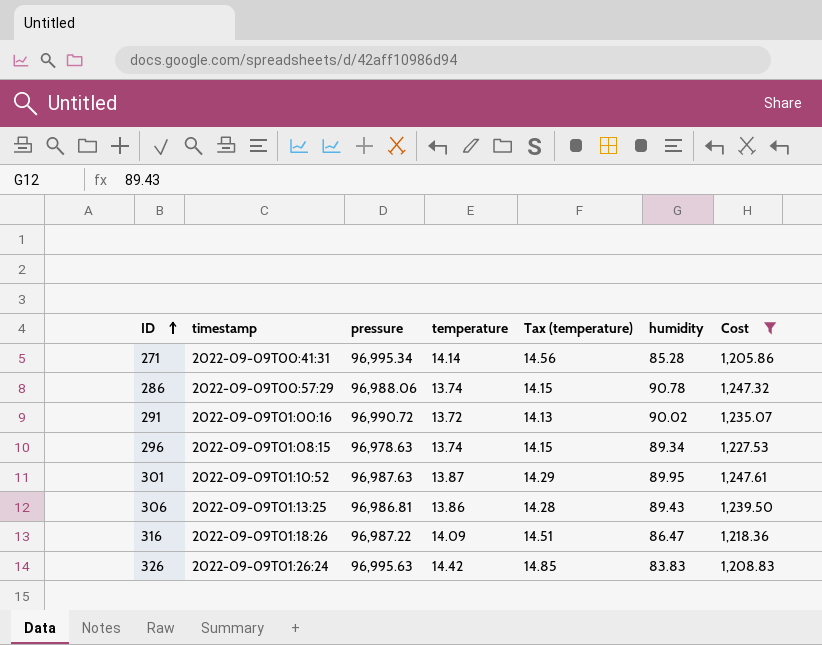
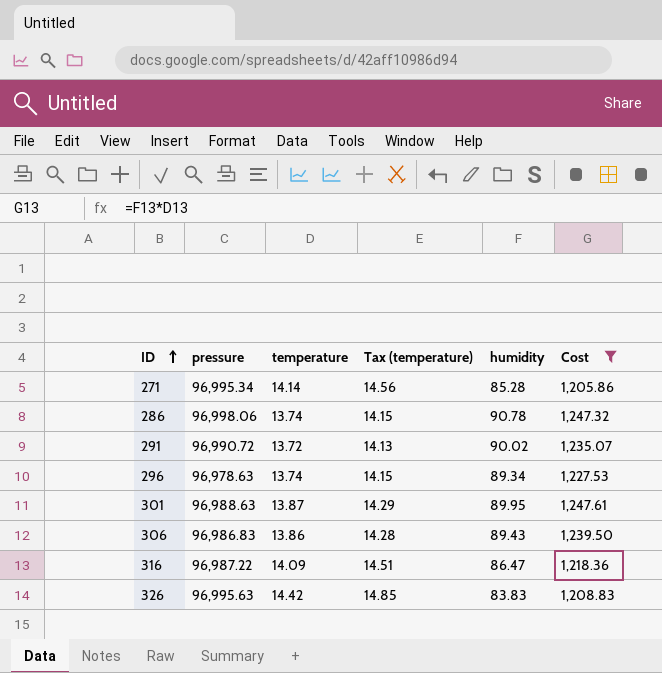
column timestamp | position: 2 -> none
286 | pressure: 96,988.06 -> 96,998.06
301 | pressure: 96,987.63 -> 96,988.63
306 | pressure: 96,986.81 -> 96,986.83

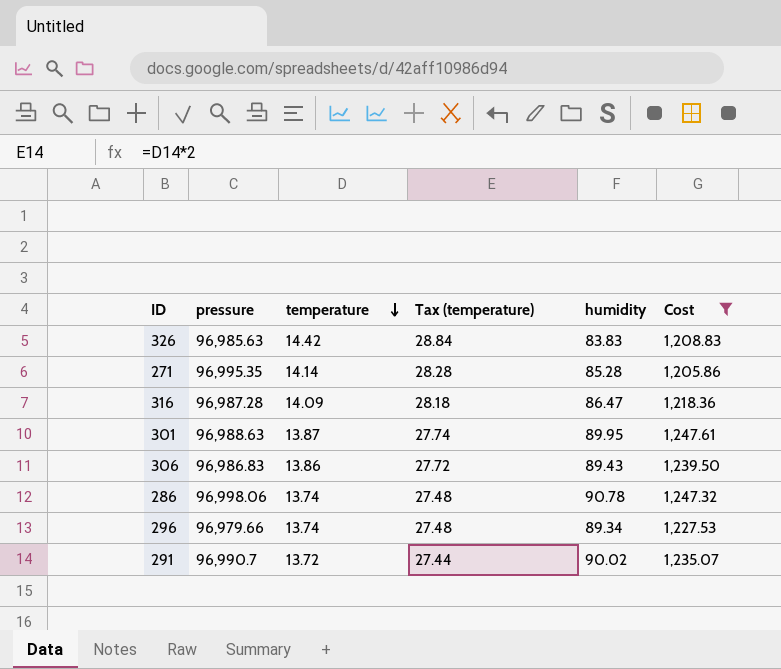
row order: ID ascending -> temperature descending
column Tax (temperature) | formula: [temperature] * 1.03 -> [temperature] * 2
326 | pressure: 96,995.63 -> 96,985.63
271 | pressure: 96,995.34 -> 96,995.35
316 | pressure: 96,987.22 -> 96,987.28
296 | pressure: 96,978.63 -> 96,979.66
291 | pressure: 96,990.72 -> 96,990.7

